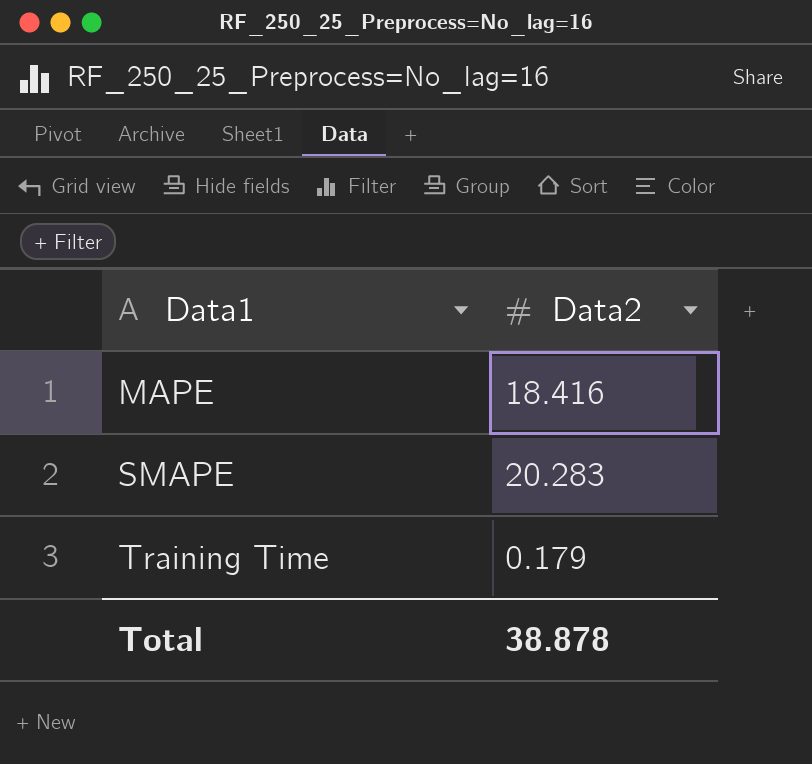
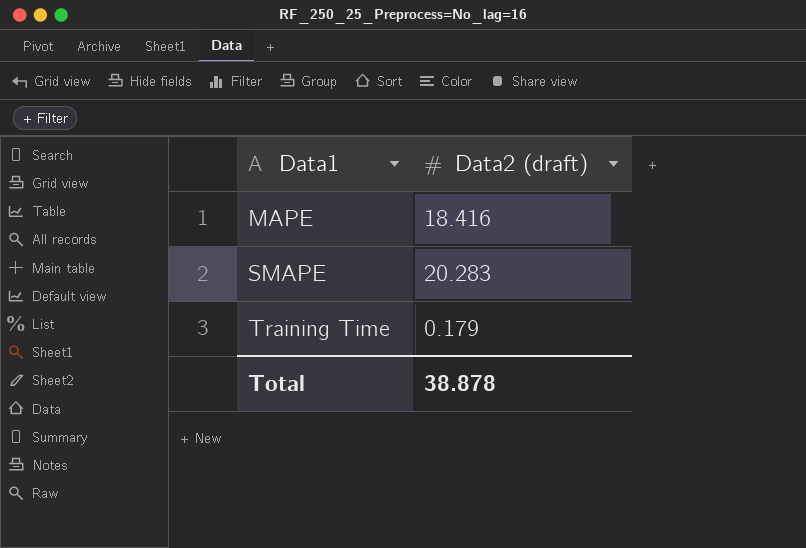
column name: Data2 -> Data2 (draft)

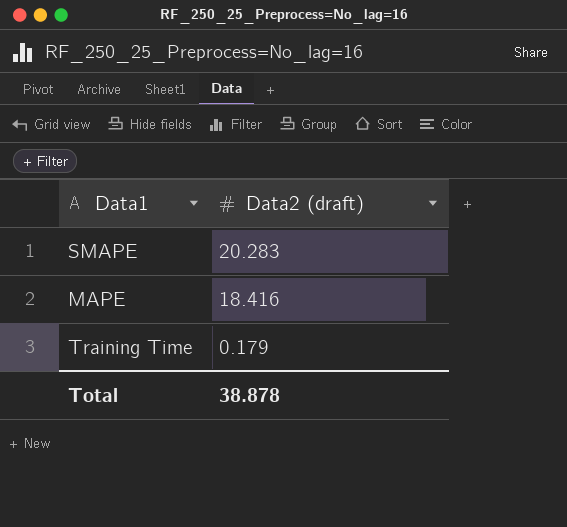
row order: Data1 ascending -> Data2 (draft) descending

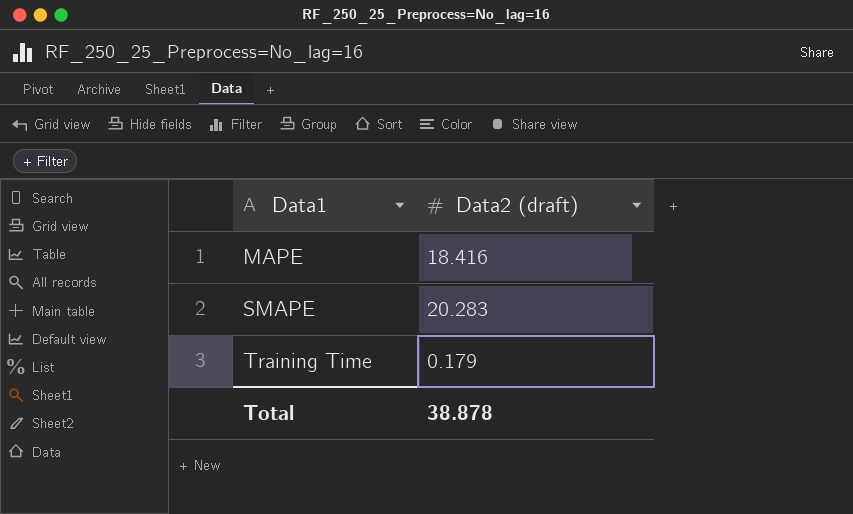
row order: Data2 (draft) descending -> Data1 ascending

